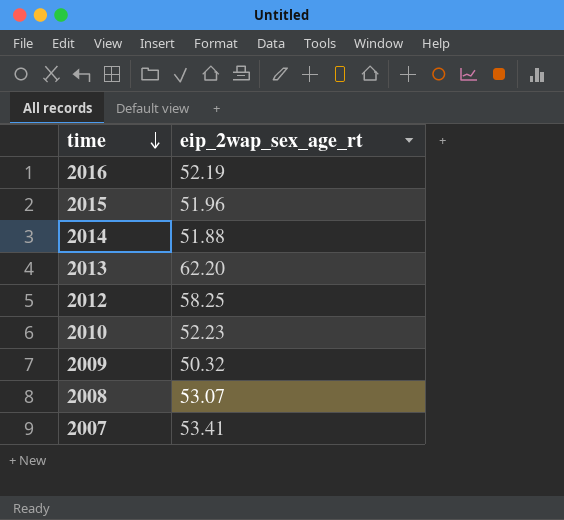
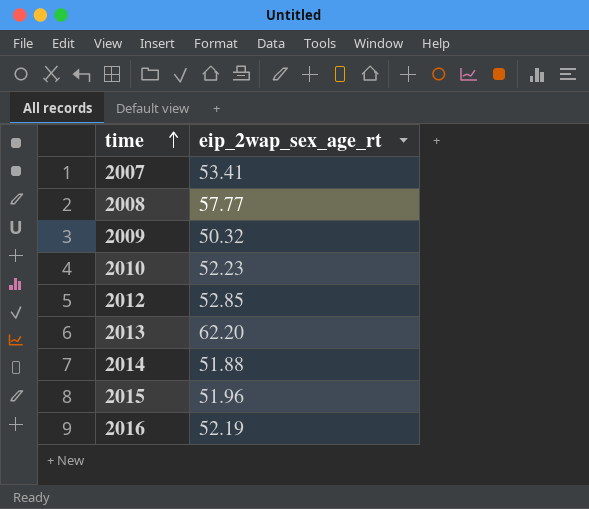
row order: time descending -> time ascending
2008 | eip_2wap_sex_age_rt: 53.07 -> 57.77
2012 | eip_2wap_sex_age_rt: 58.25 -> 52.85

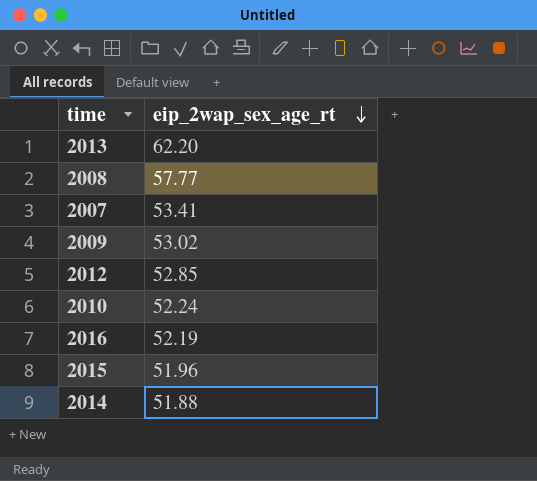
row order: time ascending -> eip_2wap_sex_age_rt descending
2009 | eip_2wap_sex_age_rt: 50.32 -> 53.02
2010 | eip_2wap_sex_age_rt: 52.23 -> 52.24

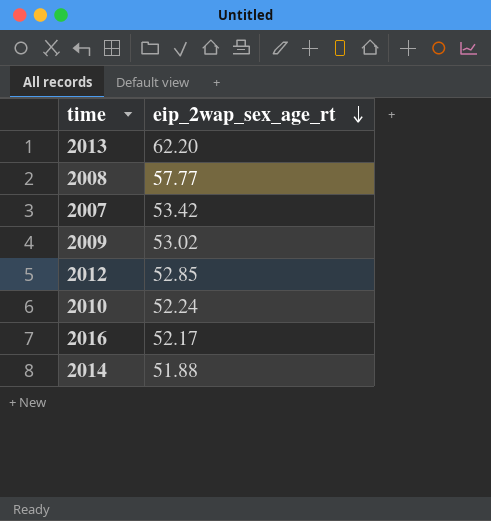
row 2015: 51.96 -> none
2007 | eip_2wap_sex_age_rt: 53.41 -> 53.42
2016 | eip_2wap_sex_age_rt: 52.19 -> 52.17

